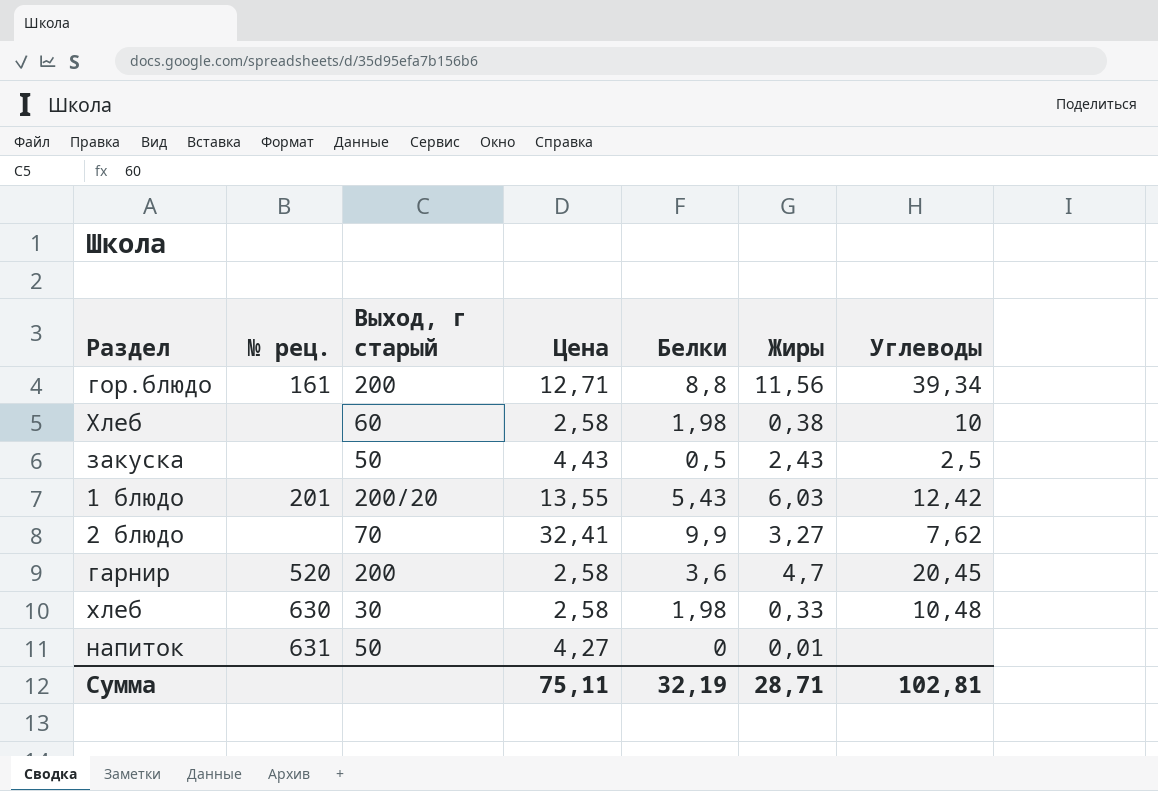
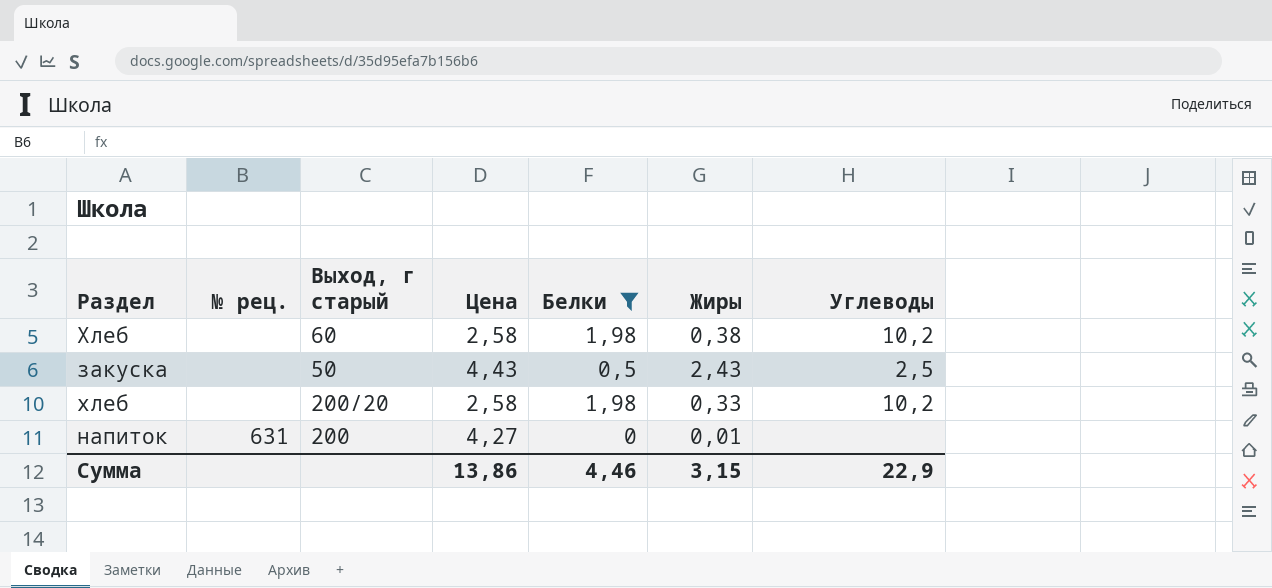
filter: none -> Белки <= 1,98
Хлеб | Углеводы: 10 -> 10,2
хлеб | № рец.: 630 -> none
хлеб | Выход, г старый: 30 -> 200/20
хлеб | Углеводы: 10,48 -> 10,2
напиток | Выход, г старый: 50 -> 200
Сумма | Цена: 75,11 -> 13,86
Сумма | Белки: 32,19 -> 4,46
Сумма | Жиры: 28,71 -> 3,15
Сумма | Углеводы: 102,81 -> 22,9

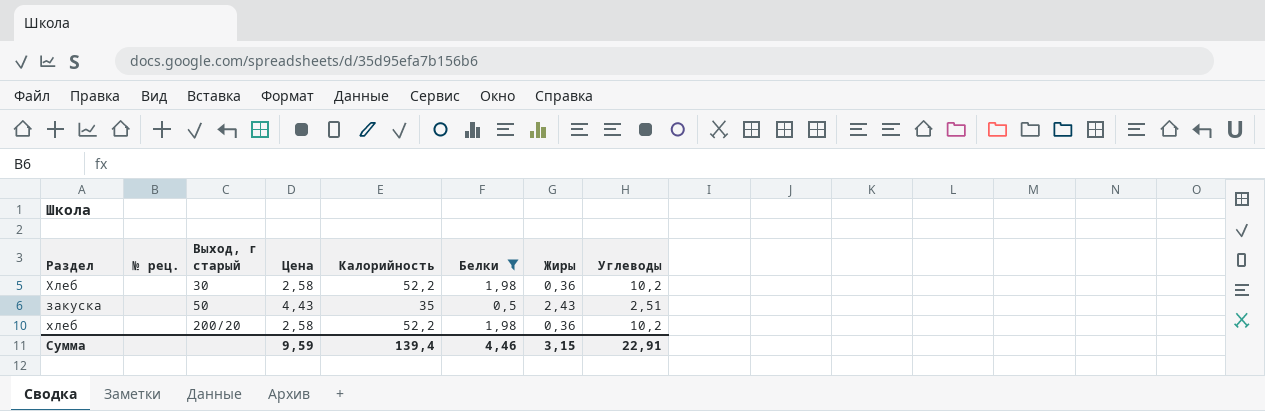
column Калорийность | position: none -> 5
row напиток: 631 | 200 | 4,27 | 0 | 0,01 | none -> none
Хлеб | Выход, г старый: 60 -> 30
Хлеб | Жиры: 0,38 -> 0,36
закуска | Углеводы: 2,5 -> 2,51
хлеб | Жиры: 0,33 -> 0,36
Сумма | Цена: 13,86 -> 9,59
Сумма | Углеводы: 22,9 -> 22,91

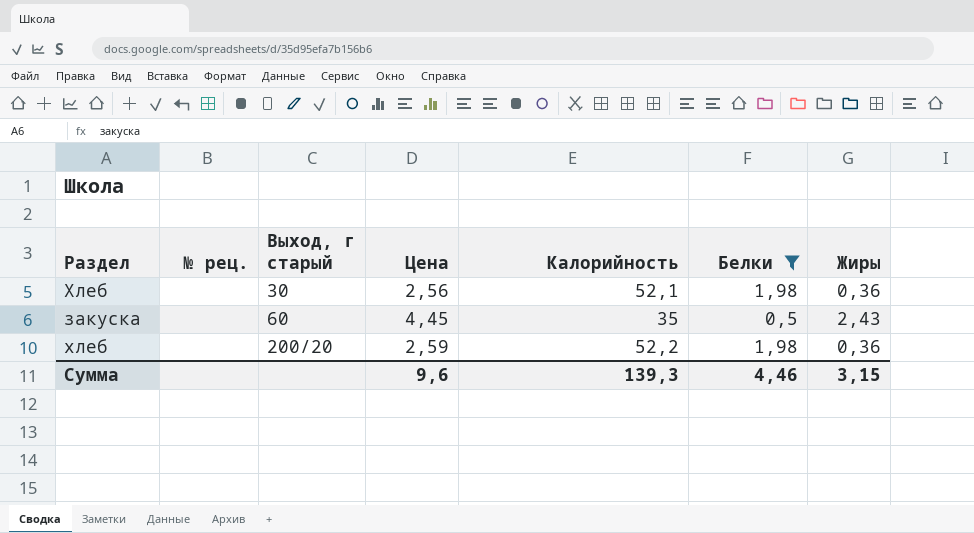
column Углеводы | position: 8 -> none
Хлеб | Цена: 2,58 -> 2,56
Хлеб | Калорийность: 52,2 -> 52,1
закуска | Выход, г старый: 50 -> 60
закуска | Цена: 4,43 -> 4,45
хлеб | Цена: 2,58 -> 2,59
Сумма | Цена: 9,59 -> 9,6
Сумма | Калорийность: 139,4 -> 139,3

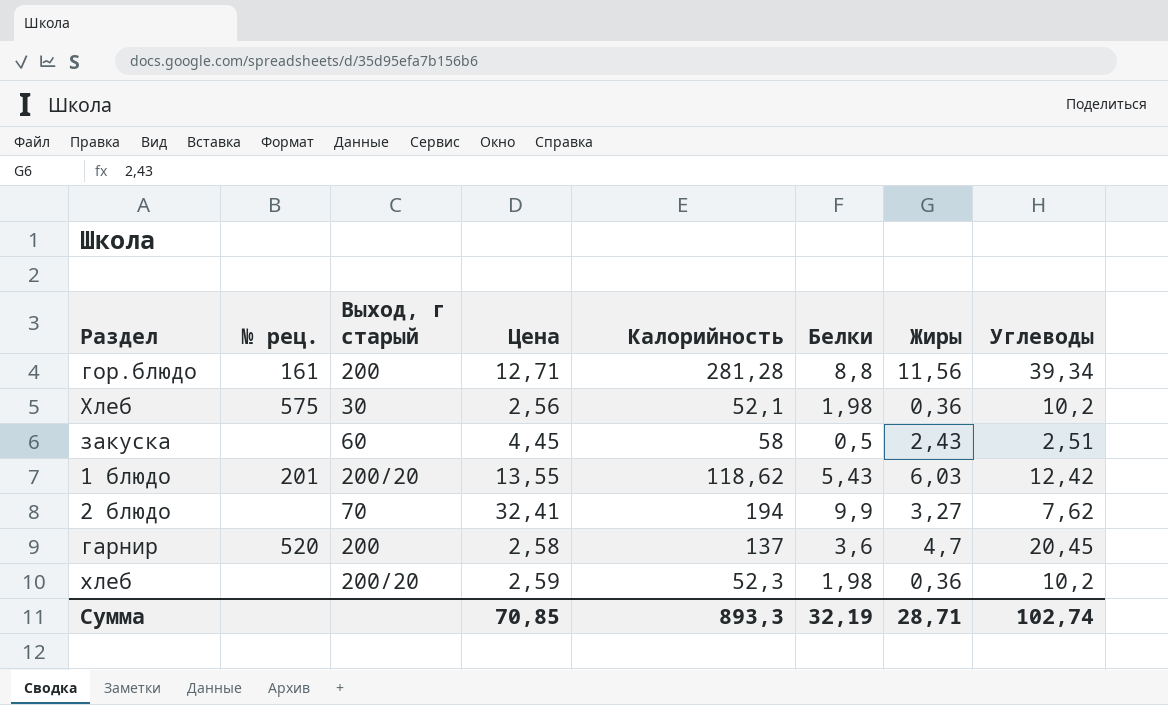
filter: Белки <= 1,98 -> none
column Углеводы | position: none -> 8
Хлеб | № рец.: none -> 575
закуска | Калорийность: 35 -> 58
хлеб | Калорийность: 52,2 -> 52,3
Сумма | Цена: 9,6 -> 70,85
Сумма | Калорийность: 139,3 -> 893,3
Сумма | Белки: 4,46 -> 32,19
Сумма | Жиры: 3,15 -> 28,71

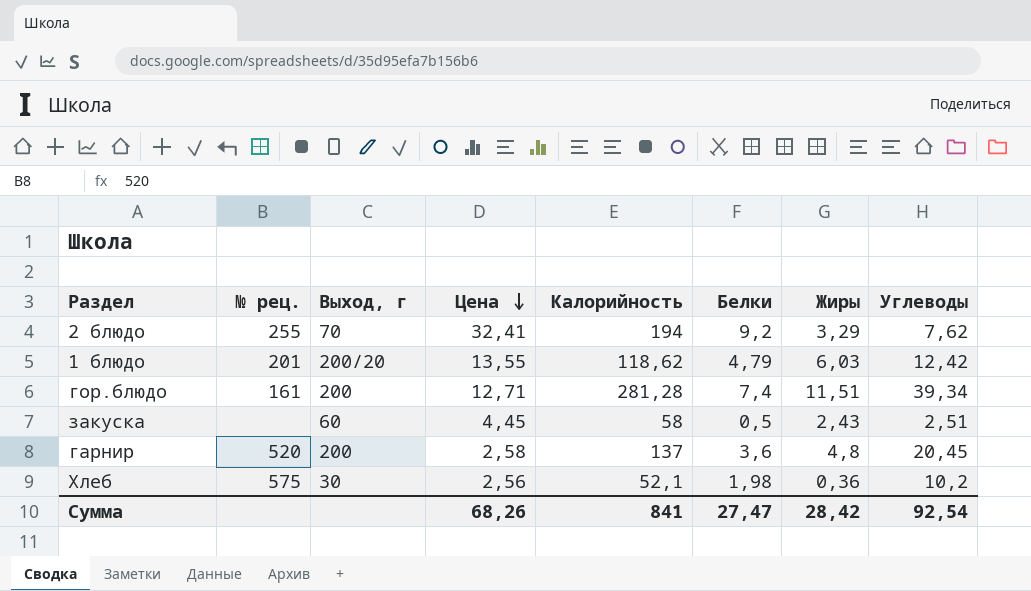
row order: none -> Цена descending
column name: Выход, г старый -> Выход, г
row хлеб: none | 200/20 | 2,59 | 52,3 | 1,98 | 0,36 | 10,2 -> none
2 блюдо | № рец.: none -> 255
2 блюдо | Белки: 9,9 -> 9,2
2 блюдо | Жиры: 3,27 -> 3,29
1 блюдо | Белки: 5,43 -> 4,79
гор.блюдо | Белки: 8,8 -> 7,4
гор.блюдо | Жиры: 11,56 -> 11,51
гарнир | Жиры: 4,7 -> 4,8
Сумма | Цена: 70,85 -> 68,26
Сумма | Калорийность: 893,3 -> 841
Сумма | Белки: 32,19 -> 27,47
Сумма | Жиры: 28,71 -> 28,42
Сумма | Углеводы: 102,74 -> 92,54

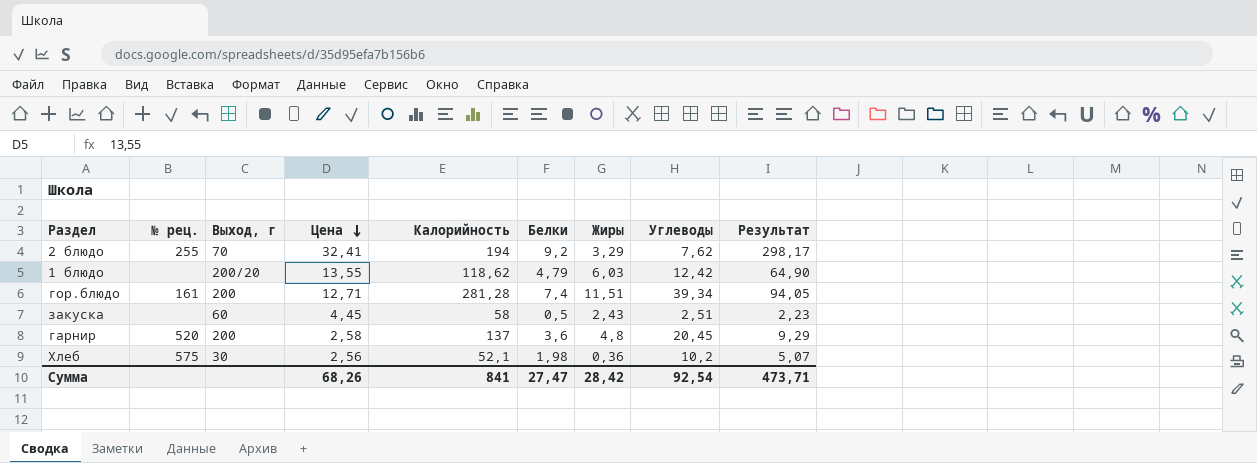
column Результат | formula: none -> [Цена] * [Белки]
1 блюдо | № рец.: 201 -> none

